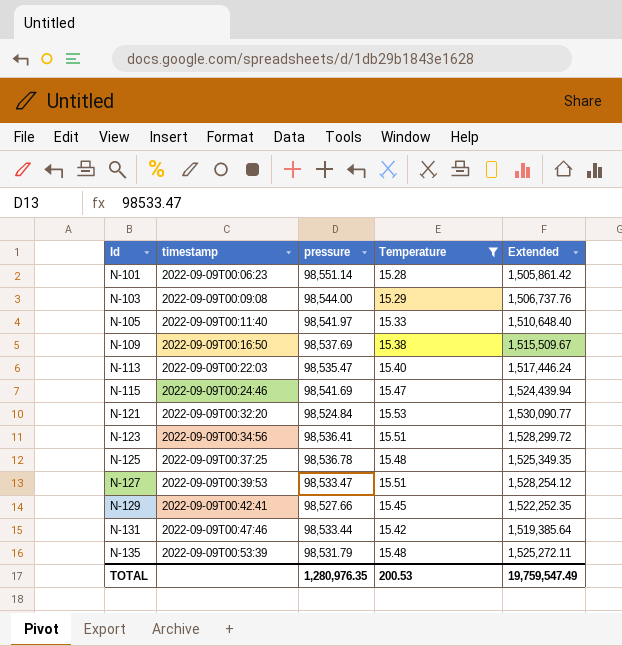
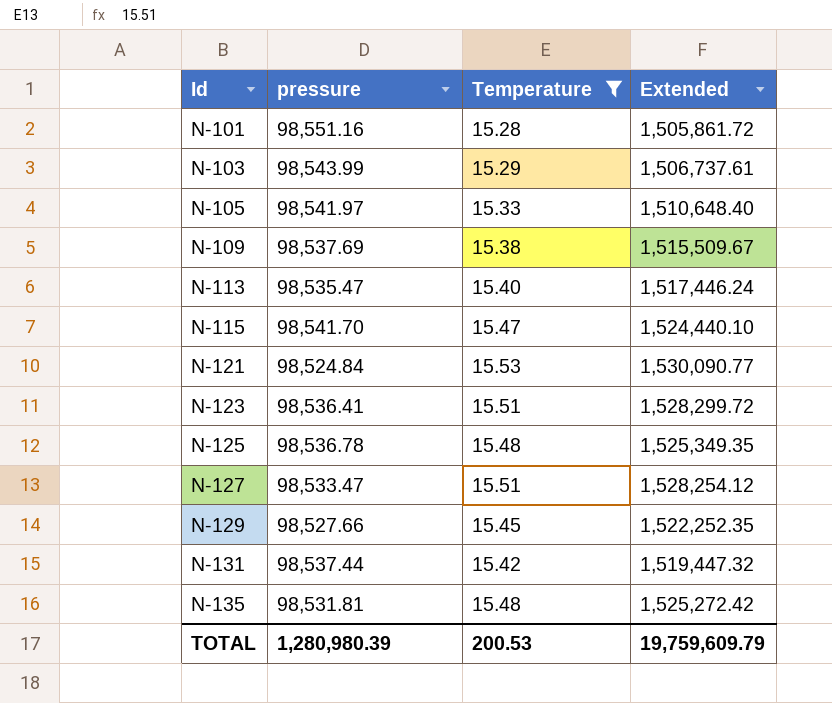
column timestamp | position: 2 -> none
N-101 | pressure: 98,551.14 -> 98,551.16
N-101 | Extended: 1,505,861.42 -> 1,505,861.72
N-103 | pressure: 98,544.00 -> 98,543.99
N-103 | Extended: 1,506,737.76 -> 1,506,737.61
N-115 | pressure: 98,541.69 -> 98,541.70
N-115 | Extended: 1,524,439.94 -> 1,524,440.10
N-131 | pressure: 98,533.44 -> 98,537.44
N-131 | Extended: 1,519,385.64 -> 1,519,447.32
N-135 | pressure: 98,531.79 -> 98,531.81
N-135 | Extended: 1,525,272.11 -> 1,525,272.42
TOTAL | pressure: 1,280,976.35 -> 1,280,980.39
TOTAL | Extended: 19,759,547.49 -> 19,759,609.79

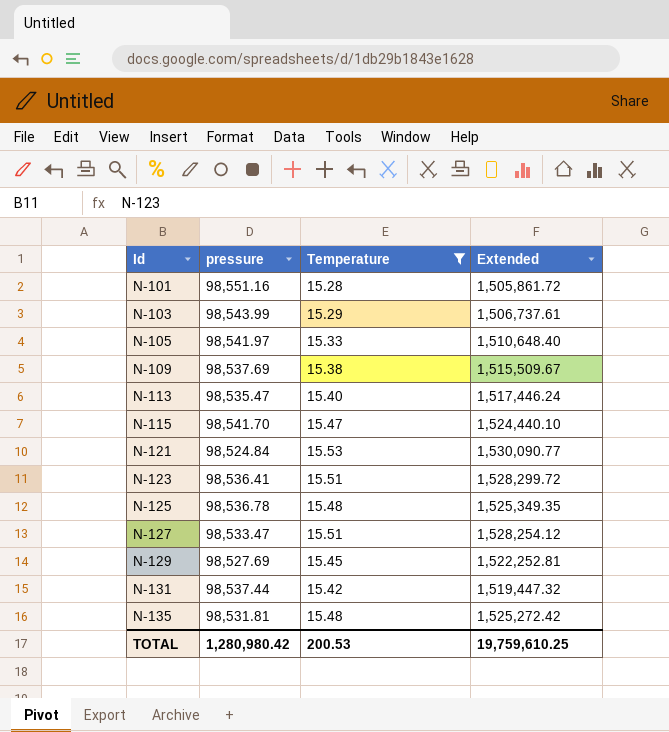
N-129 | pressure: 98,527.66 -> 98,527.69
N-129 | Extended: 1,522,252.35 -> 1,522,252.81
TOTAL | pressure: 1,280,980.39 -> 1,280,980.42
TOTAL | Extended: 19,759,609.79 -> 19,759,610.25

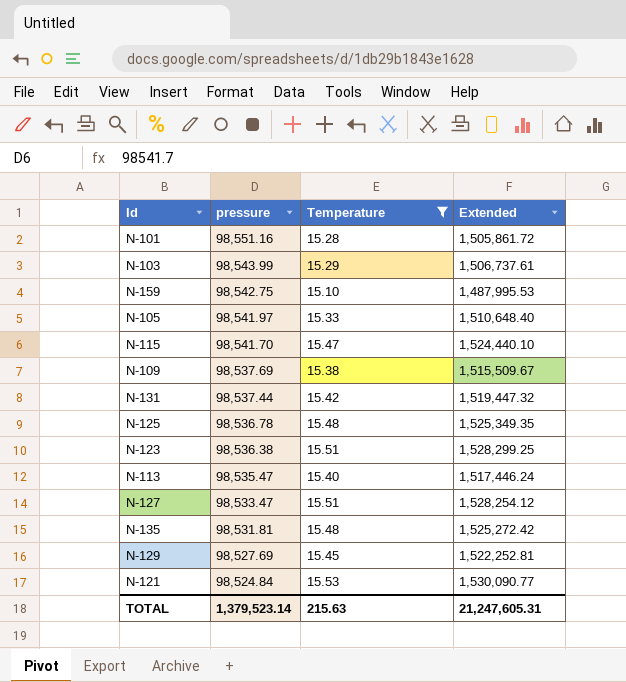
row order: Id ascending -> pressure descending
row N-159: none -> 98,542.75 | 15.10 | 1,487,995.53
N-123 | pressure: 98,536.41 -> 98,536.38
N-123 | Extended: 1,528,299.72 -> 1,528,299.25
TOTAL | pressure: 1,280,980.42 -> 1,379,523.14
TOTAL | Temperature: 200.53 -> 215.63
TOTAL | Extended: 19,759,610.25 -> 21,247,605.31

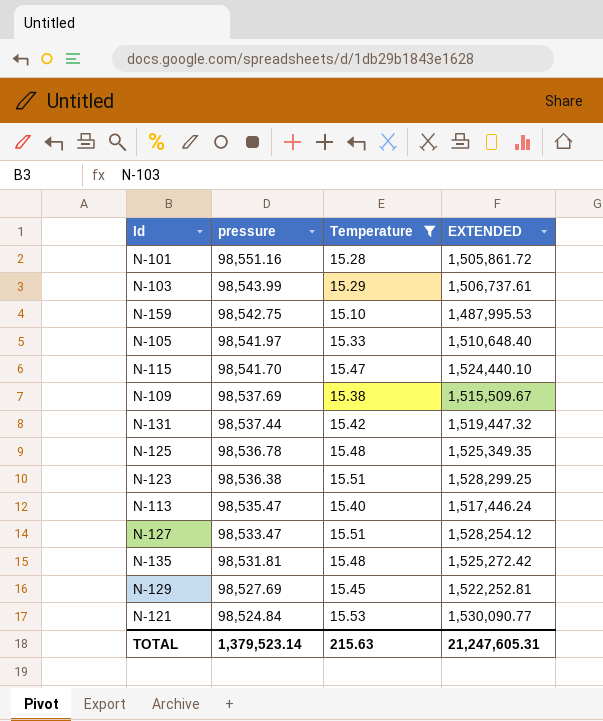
column name: Extended -> EXTENDED

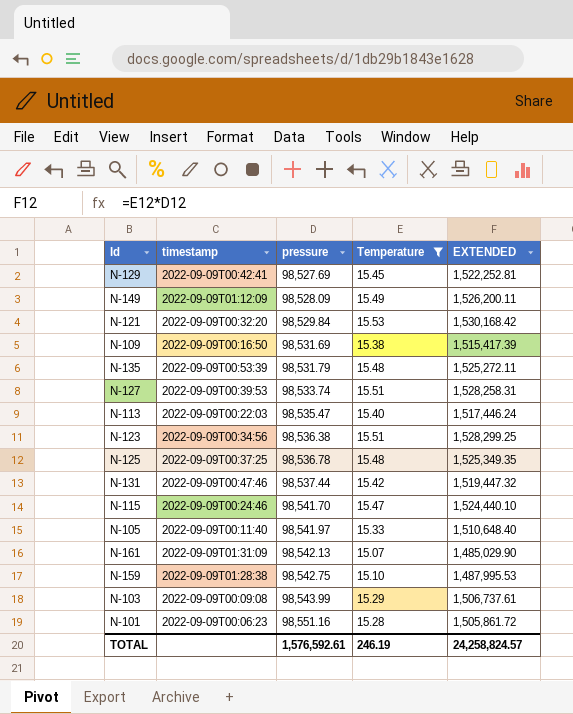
row order: pressure descending -> pressure ascending
column timestamp | position: none -> 2
row N-149: none -> 2022-09-09T01:12:09 | 98,528.09 | 15.49 | 1,526,200.11
N-121 | pressure: 98,524.84 -> 98,529.84
N-121 | EXTENDED: 1,530,090.77 -> 1,530,168.42
N-109 | pressure: 98,537.69 -> 98,531.69
N-109 | EXTENDED: 1,515,509.67 -> 1,515,417.39
N-135 | pressure: 98,531.81 -> 98,531.79
N-135 | EXTENDED: 1,525,272.42 -> 1,525,272.11
N-127 | pressure: 98,533.47 -> 98,533.74
N-127 | EXTENDED: 1,528,254.12 -> 1,528,258.31
row N-161: none -> 2022-09-09T01:31:09 | 98,542.13 | 15.07 | 1,485,029.90
TOTAL | pressure: 1,379,523.14 -> 1,576,592.61
TOTAL | Temperature: 215.63 -> 246.19
TOTAL | EXTENDED: 21,247,605.31 -> 24,258,824.57

